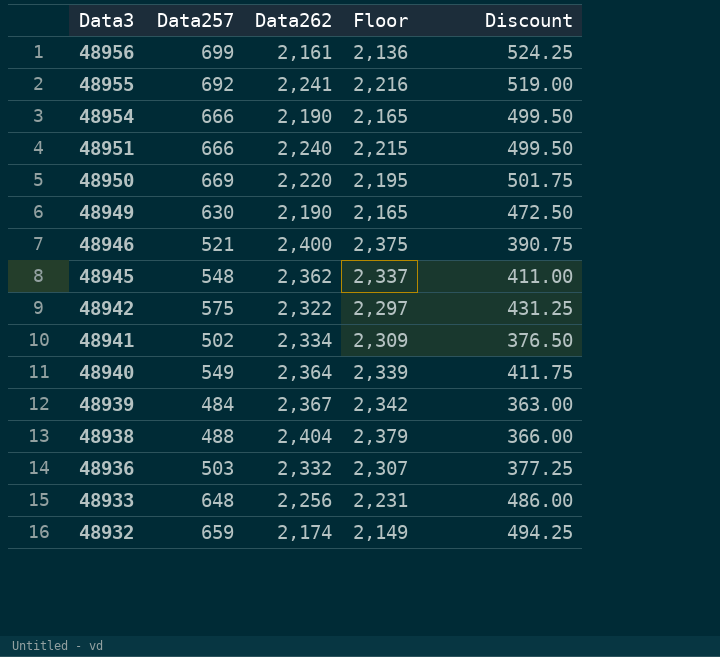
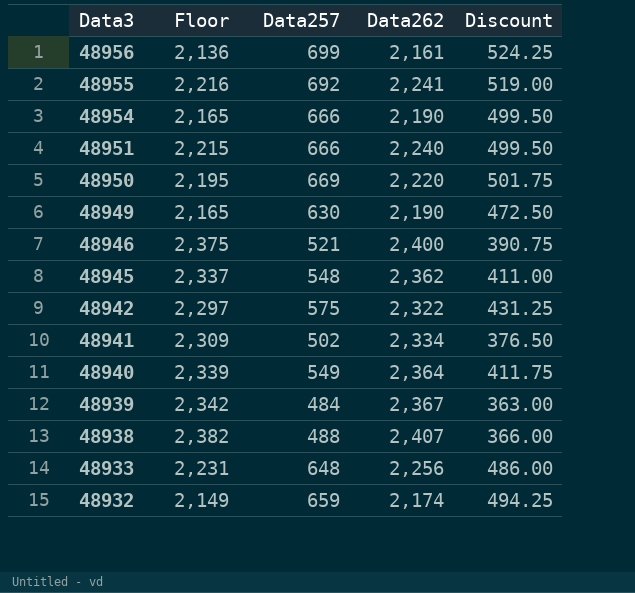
column Floor | position: 4 -> 2
row 48936: 503 | 2,332 | 2,307 | 377.25 -> none
48938 | Floor: 2,379 -> 2,382
48938 | Data262: 2,404 -> 2,407

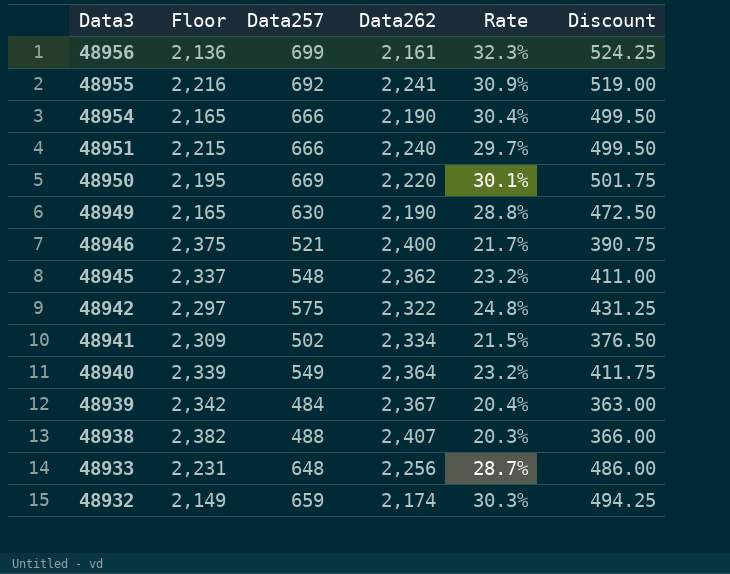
column Rate | formula: none -> [Data257] / [Data262]

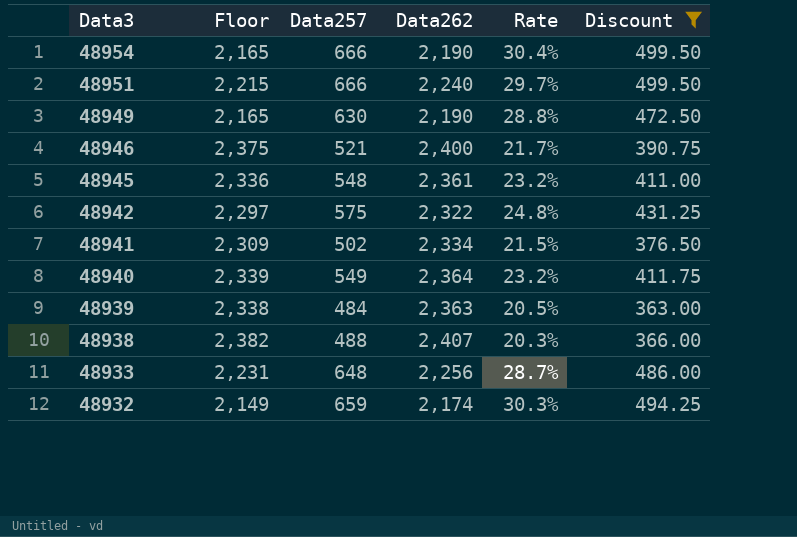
filter: none -> Discount <= 499.50
48945 | Floor: 2,337 -> 2,336
48945 | Data262: 2,362 -> 2,361
48939 | Floor: 2,342 -> 2,338
48939 | Data262: 2,367 -> 2,363
48939 | Rate: 20.4% -> 20.5%

